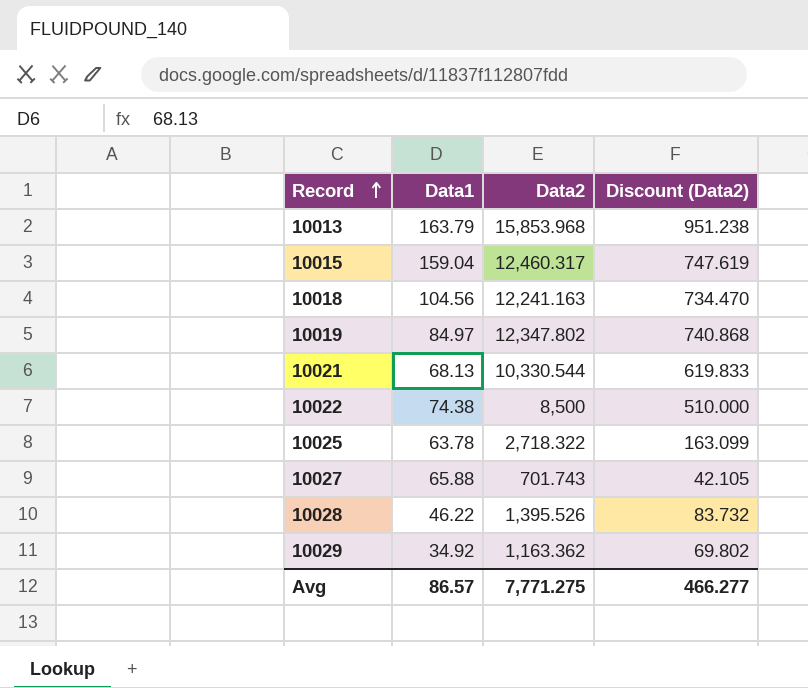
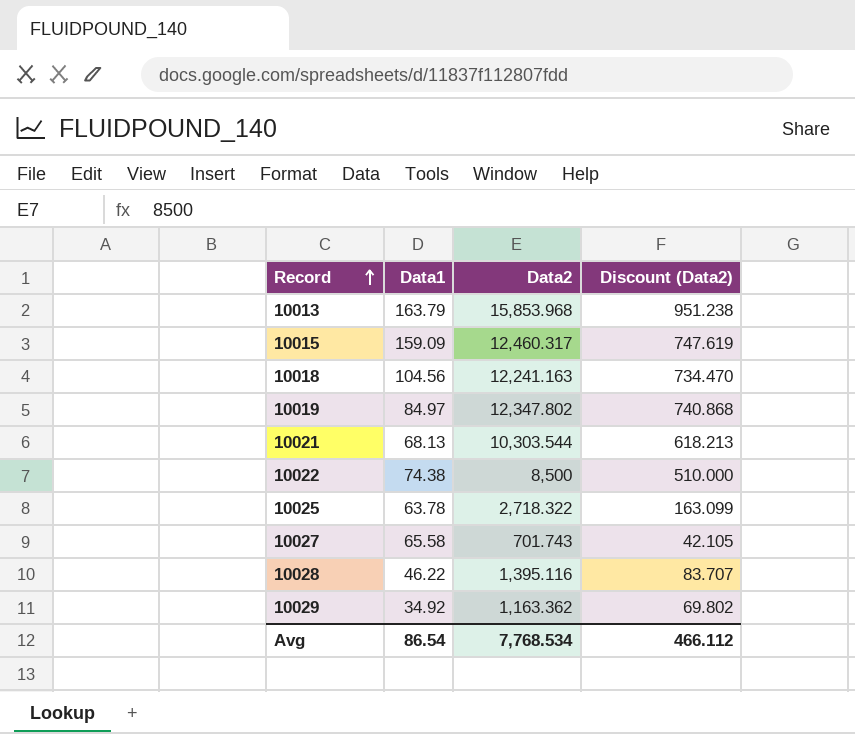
10015 | Data1: 159.04 -> 159.09
10021 | Data2: 10,330.544 -> 10,303.544
10021 | Discount (Data2): 619.833 -> 618.213
10027 | Data1: 65.88 -> 65.58
10028 | Data2: 1,395.526 -> 1,395.116
10028 | Discount (Data2): 83.732 -> 83.707
Avg | Data1: 86.57 -> 86.54
Avg | Data2: 7,771.275 -> 7,768.534
Avg | Discount (Data2): 466.277 -> 466.112

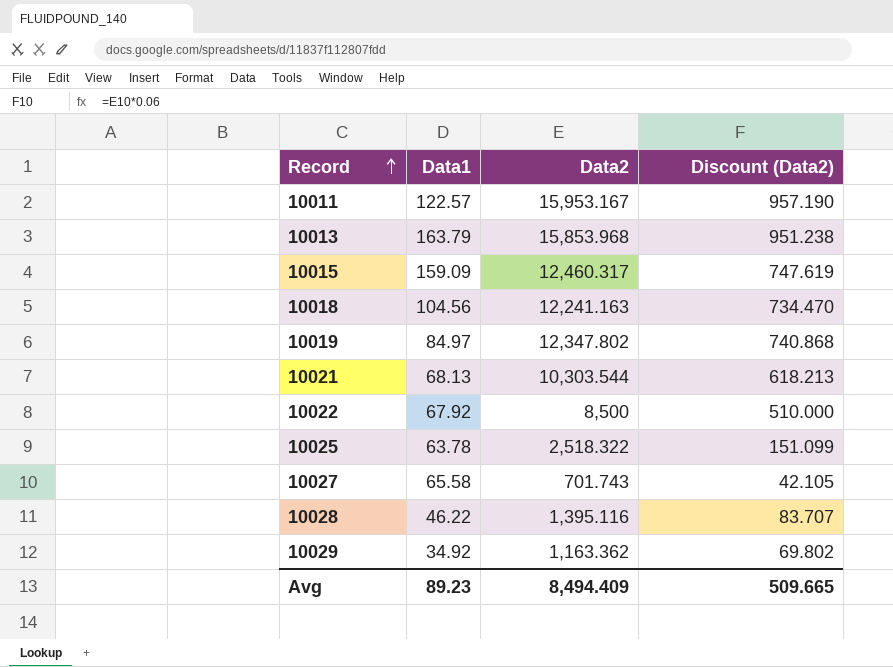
row 10011: none -> 122.57 | 15,953.167 | 957.190
10022 | Data1: 74.38 -> 67.92
10025 | Data2: 2,718.322 -> 2,518.322
10025 | Discount (Data2): 163.099 -> 151.099
Avg | Data1: 86.54 -> 89.23
Avg | Data2: 7,768.534 -> 8,494.409
Avg | Discount (Data2): 466.112 -> 509.665

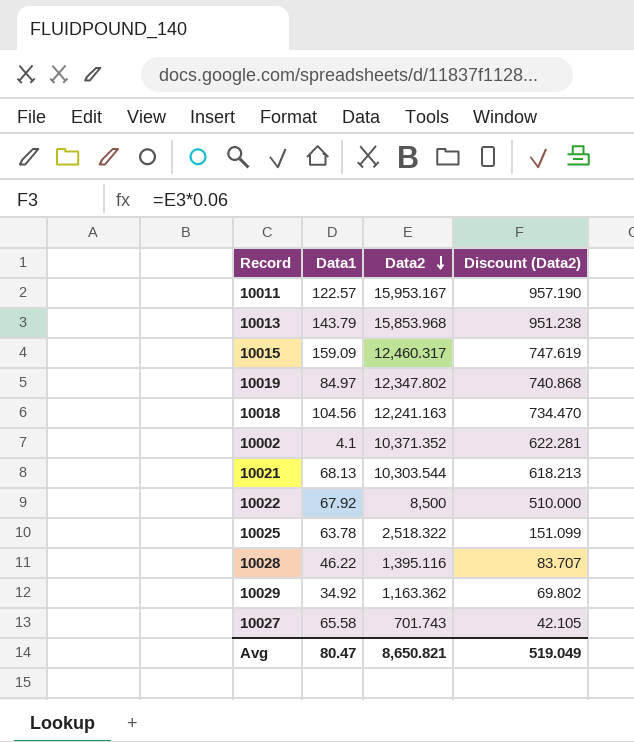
row order: Record ascending -> Data2 descending
10013 | Data1: 163.79 -> 143.79
row 10002: none -> 4.1 | 10,371.352 | 622.281
Avg | Data1: 89.23 -> 80.47
Avg | Data2: 8,494.409 -> 8,650.821
Avg | Discount (Data2): 509.665 -> 519.049

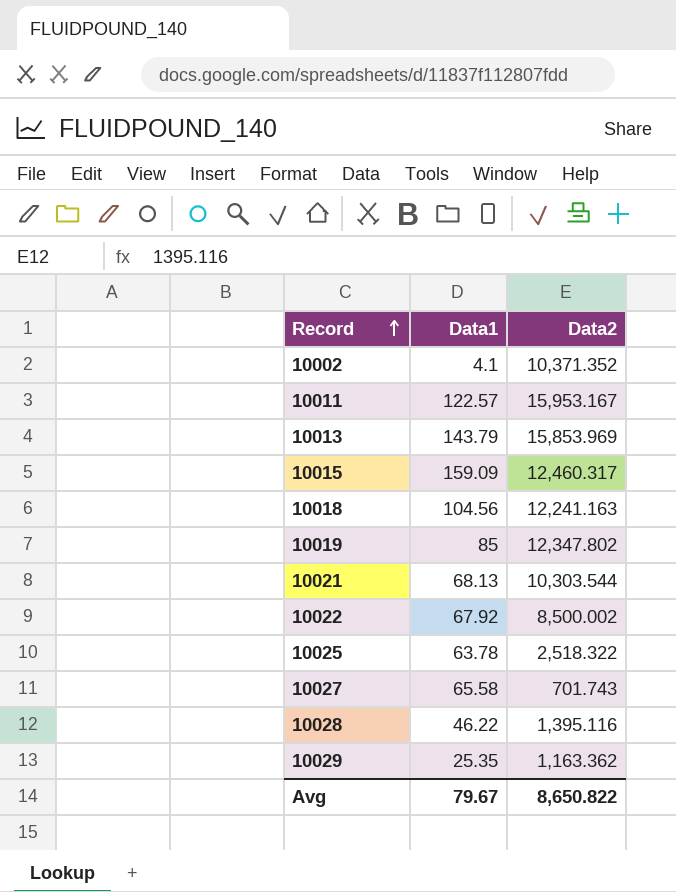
row order: Data2 descending -> Record ascending
column Discount (Data2) | formula: [Data2] * 0.06 -> none
10013 | Data2: 15,853.968 -> 15,853.969
10019 | Data1: 84.97 -> 85
10022 | Data2: 8,500 -> 8,500.002
10029 | Data1: 34.92 -> 25.35
Avg | Data1: 80.47 -> 79.67
Avg | Data2: 8,650.821 -> 8,650.822

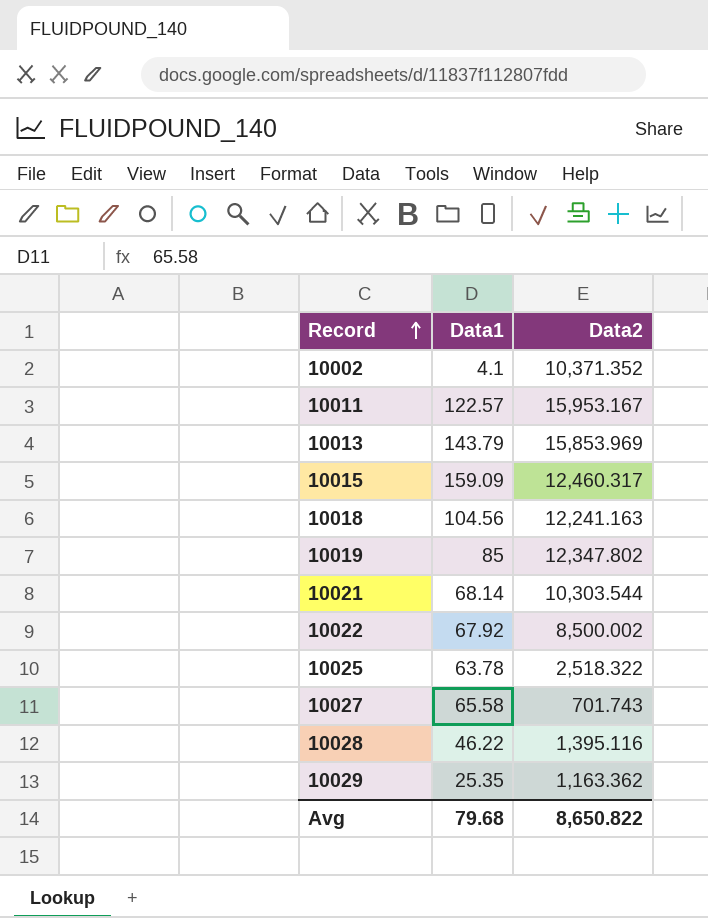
10021 | Data1: 68.13 -> 68.14
Avg | Data1: 79.67 -> 79.68

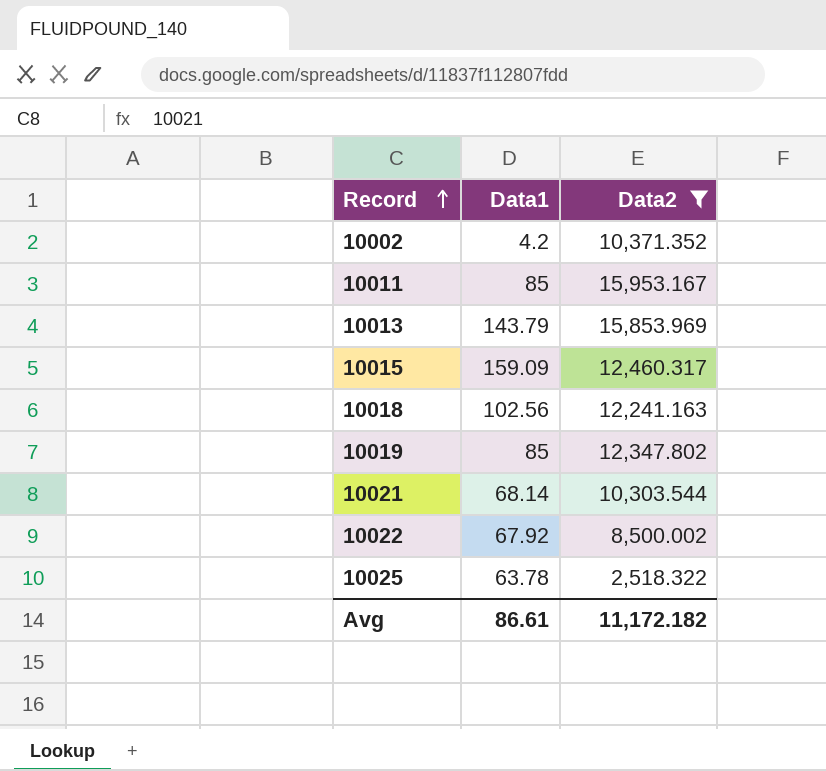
filter: none -> Data2 >= 2,518.322
10002 | Data1: 4.1 -> 4.2
10011 | Data1: 122.57 -> 85
10018 | Data1: 104.56 -> 102.56
Avg | Data1: 79.68 -> 86.61
Avg | Data2: 8,650.822 -> 11,172.182

